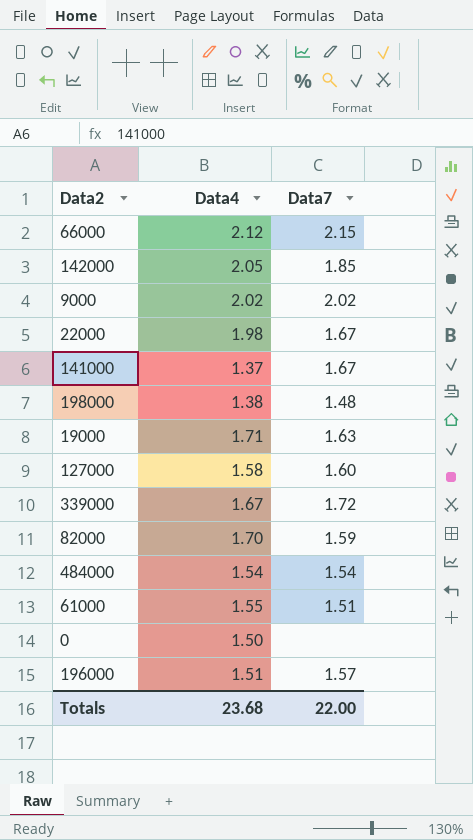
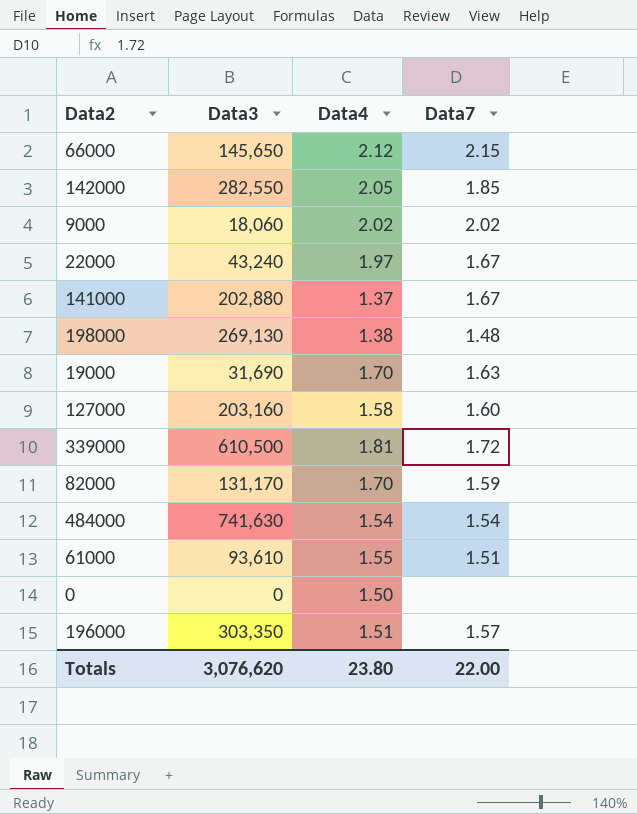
column Data3 | position: none -> 2
22000 | Data4: 1.98 -> 1.97
19000 | Data4: 1.71 -> 1.70
339000 | Data4: 1.67 -> 1.81
Totals | Data4: 23.68 -> 23.80

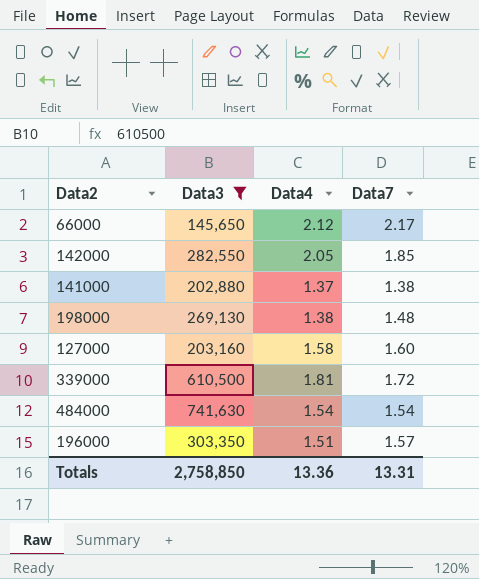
filter: none -> Data3 >= 145,650
66000 | Data7: 2.15 -> 2.17
141000 | Data7: 1.67 -> 1.38
Totals | Data3: 3,076,620 -> 2,758,850
Totals | Data4: 23.80 -> 13.36
Totals | Data7: 22.00 -> 13.31

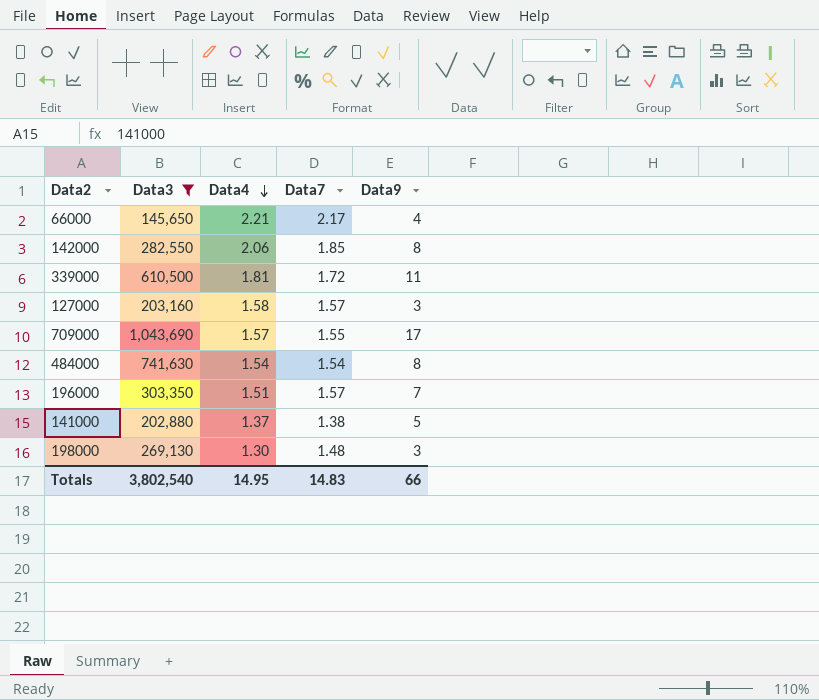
row order: none -> Data4 descending
column Data9 | position: none -> 5
66000 | Data4: 2.12 -> 2.21
142000 | Data4: 2.05 -> 2.06
127000 | Data7: 1.60 -> 1.57
row 709000: none -> 1,043,690 | 1.57 | 1.55 | 17
198000 | Data4: 1.38 -> 1.30
Totals | Data3: 2,758,850 -> 3,802,540
Totals | Data4: 13.36 -> 14.95
Totals | Data7: 13.31 -> 14.83

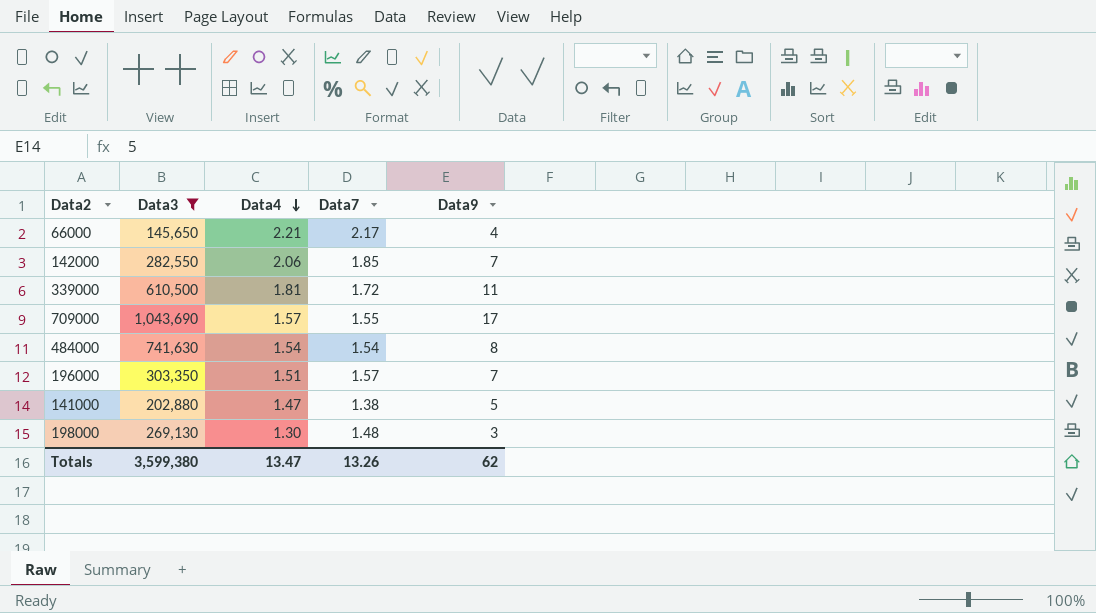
row 127000: 203,160 | 1.58 | 1.57 | 3 -> none
142000 | Data9: 8 -> 7
141000 | Data4: 1.37 -> 1.47
Totals | Data3: 3,802,540 -> 3,599,380
Totals | Data4: 14.95 -> 13.47
Totals | Data7: 14.83 -> 13.26
Totals | Data9: 66 -> 62

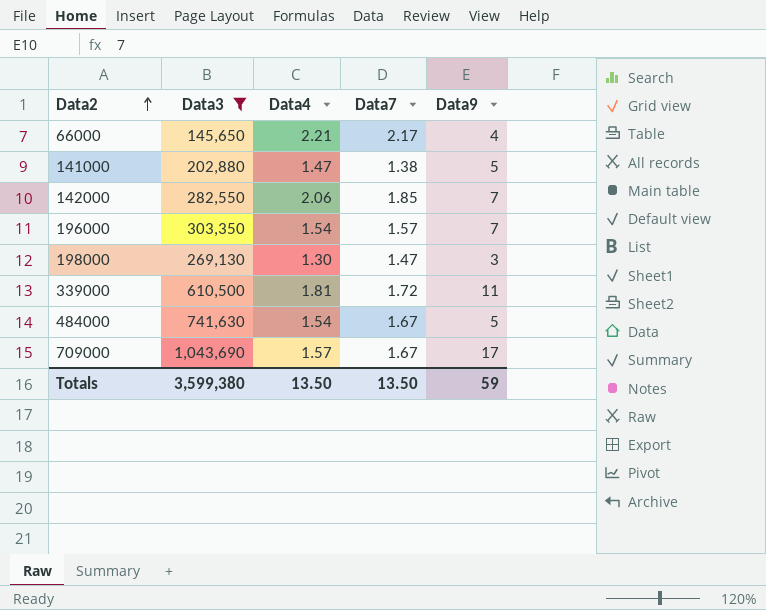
row order: Data4 descending -> Data2 ascending
196000 | Data4: 1.51 -> 1.54
198000 | Data7: 1.48 -> 1.47
484000 | Data7: 1.54 -> 1.67
484000 | Data9: 8 -> 5
709000 | Data7: 1.55 -> 1.67
Totals | Data4: 13.47 -> 13.50
Totals | Data7: 13.26 -> 13.50
Totals | Data9: 62 -> 59

